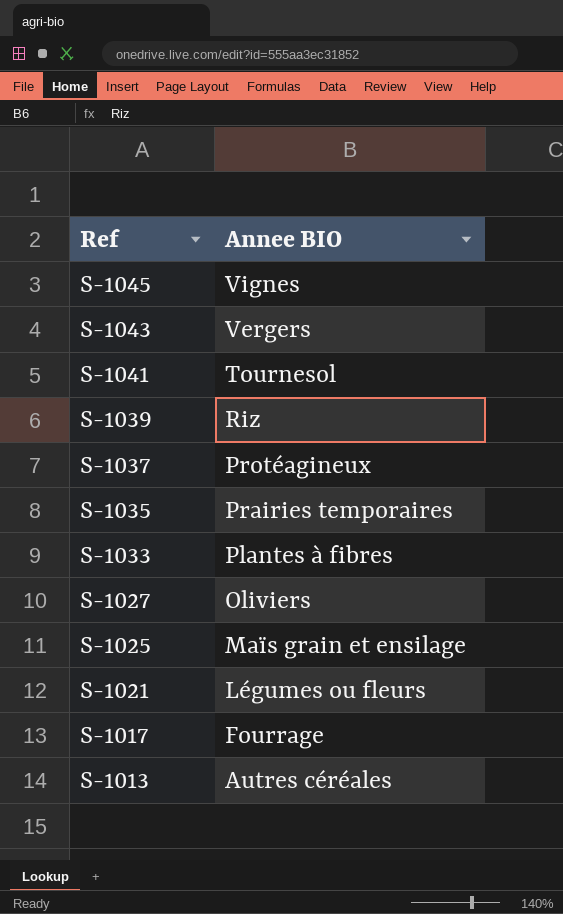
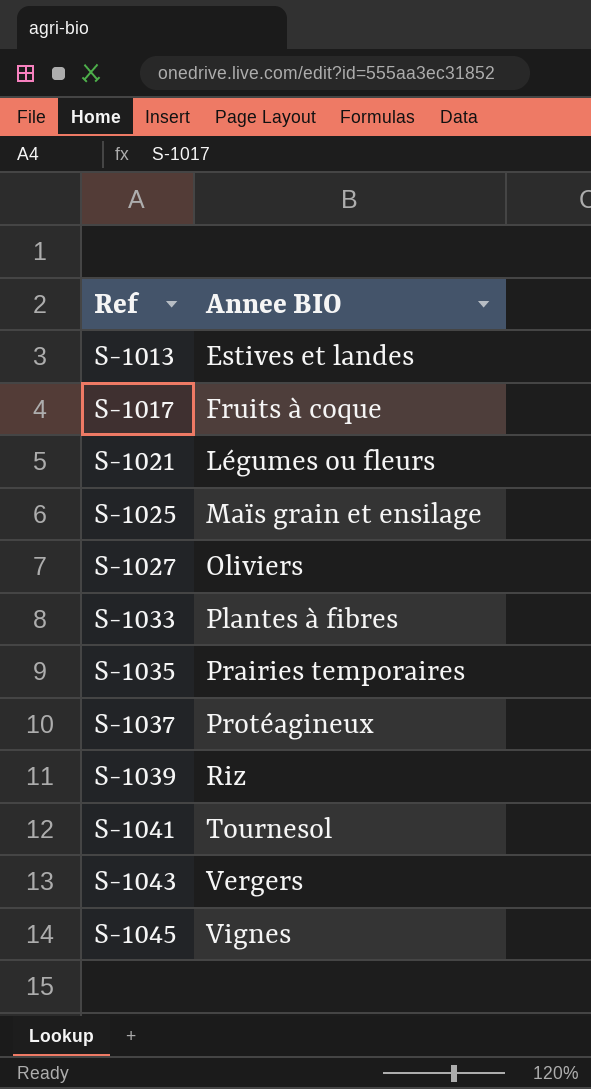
row order: Ref descending -> Ref ascending
S-1013 | Annee BIO: Autres céréales -> Estives et landes
S-1017 | Annee BIO: Fourrage -> Fruits à coque

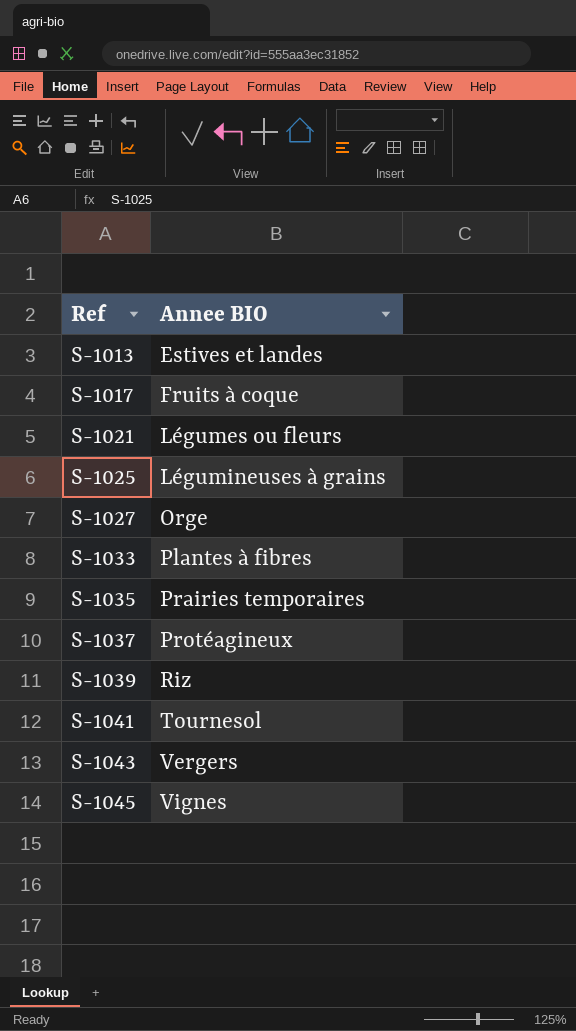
S-1025 | Annee BIO: Maïs grain et ensilage -> Légumineuses à grains
S-1027 | Annee BIO: Oliviers -> Orge

